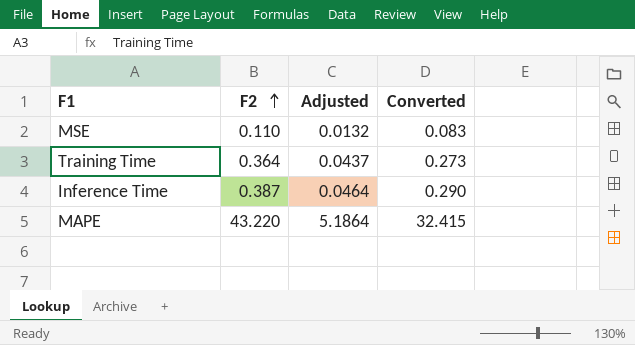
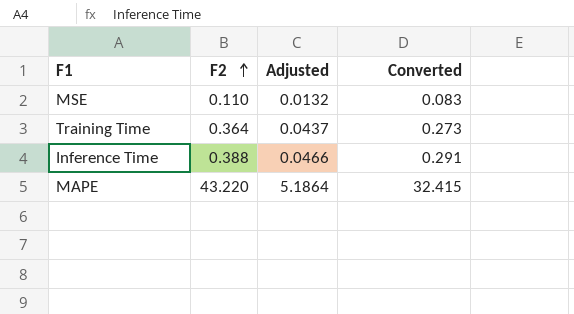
Inference Time | F2: 0.387 -> 0.388
Inference Time | Adjusted: 0.0464 -> 0.0466
Inference Time | Converted: 0.290 -> 0.291

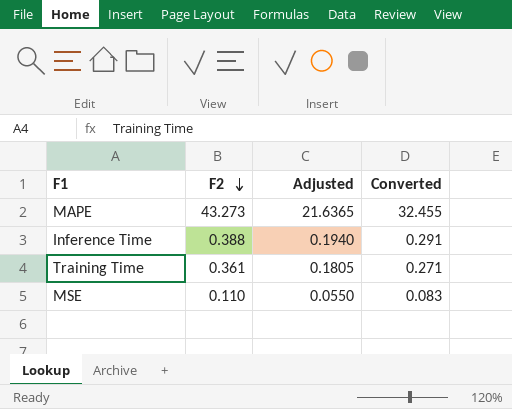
row order: F2 ascending -> F2 descending
column Adjusted | formula: [F2] * 0.12 -> [F2] * 0.5
MAPE | F2: 43.220 -> 43.273
MAPE | Converted: 32.415 -> 32.455
Training Time | F2: 0.364 -> 0.361
Training Time | Converted: 0.273 -> 0.271

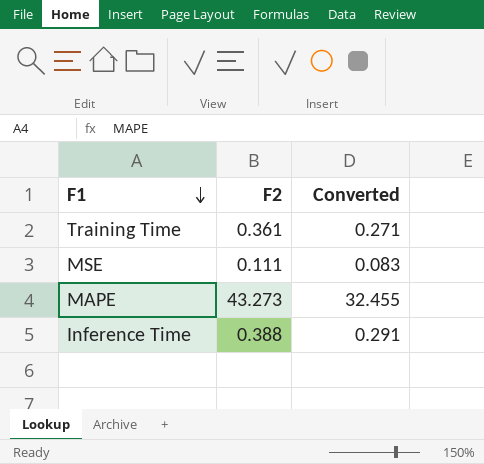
row order: F2 descending -> F1 descending
column Adjusted | formula: [F2] * 0.5 -> none
MSE | F2: 0.110 -> 0.111

